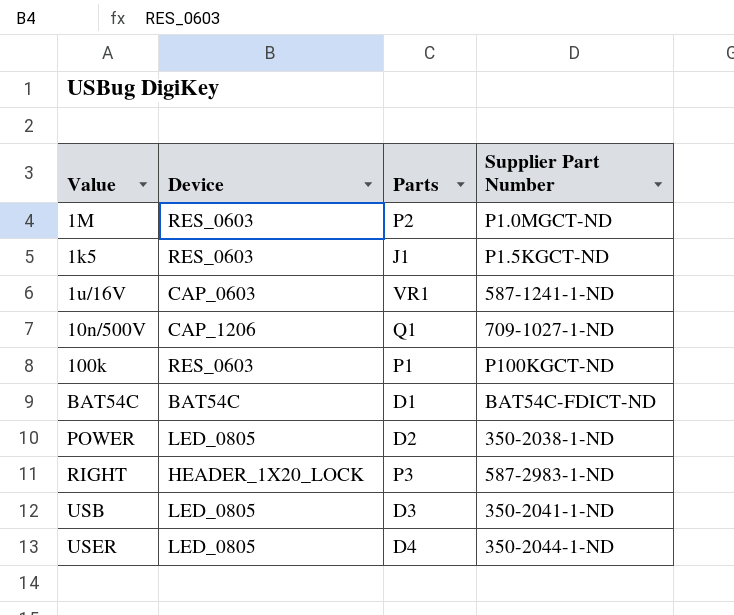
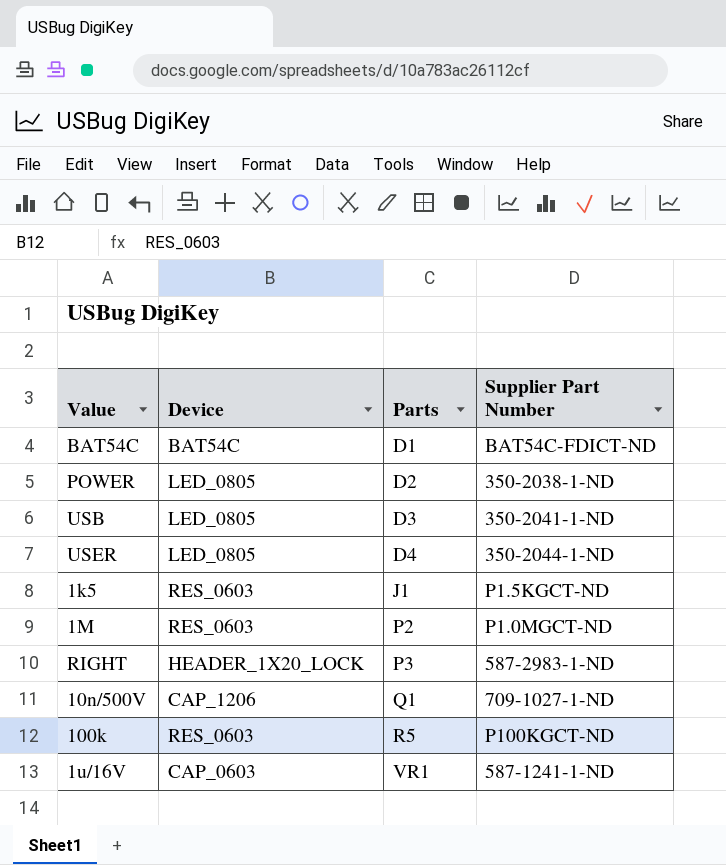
row order: none -> Parts ascending
100k | Parts: P1 -> R5

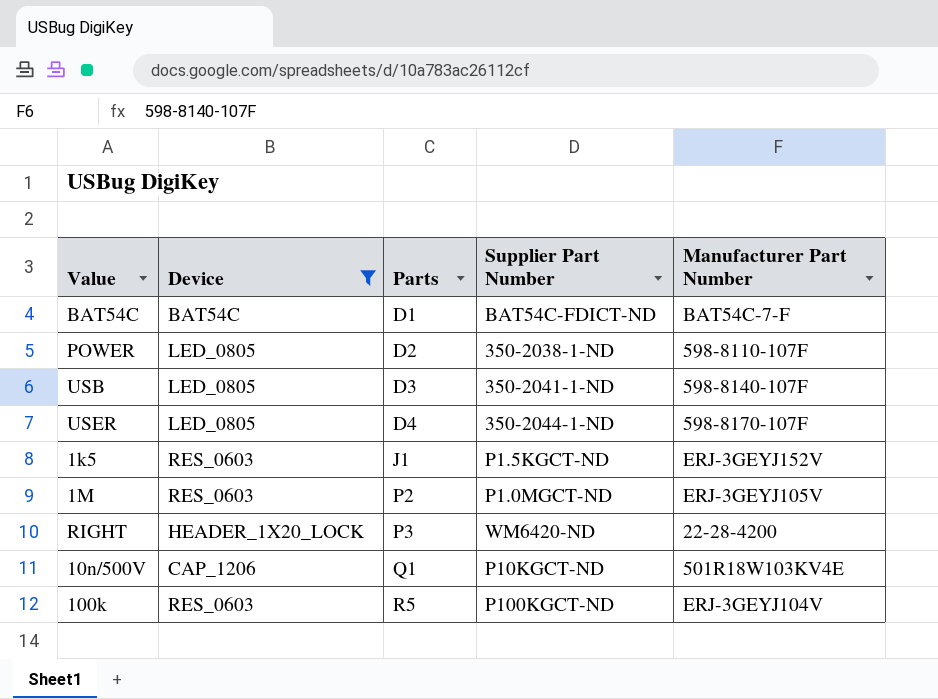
filter: none -> Device != CAP_0603
column Manufacturer Part Number | position: none -> 5
RIGHT | Supplier Part Number: 587-2983-1-ND -> WM6420-ND
10n/500V | Supplier Part Number: 709-1027-1-ND -> P10KGCT-ND

